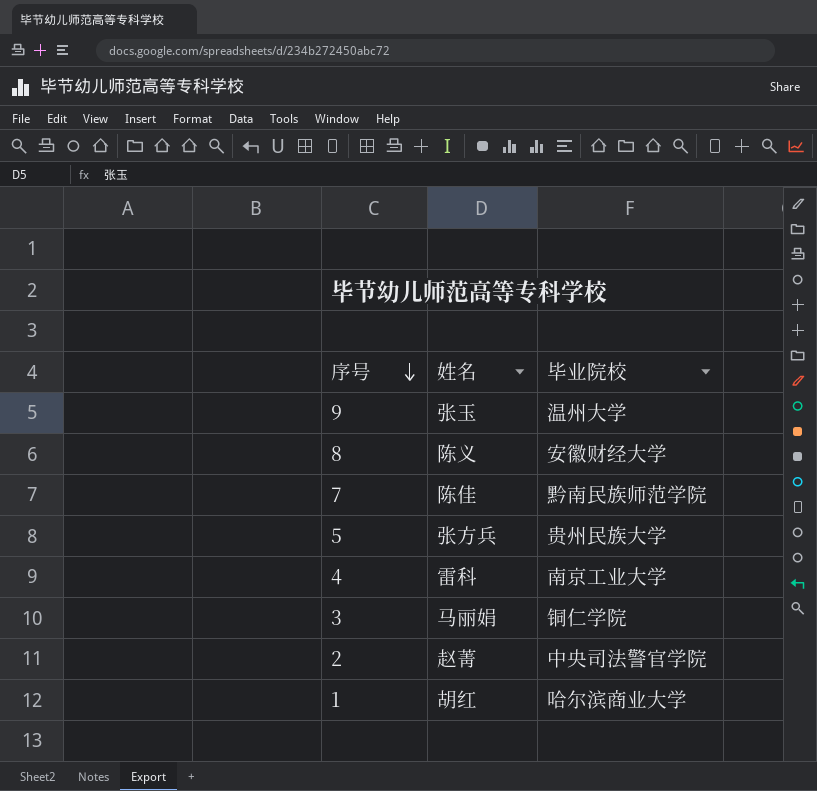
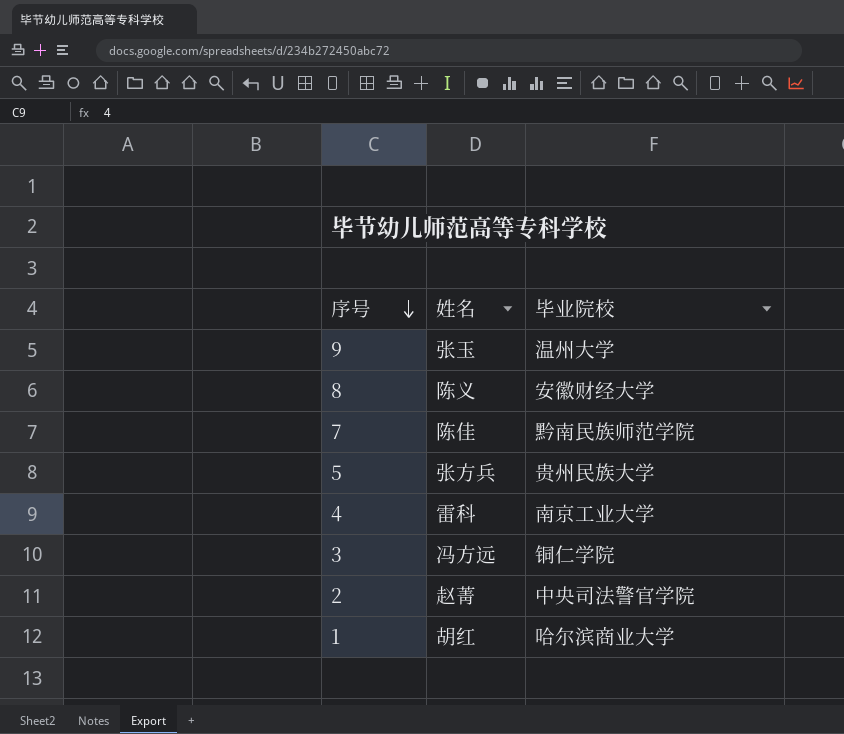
3 | 姓名: 马丽娟 -> 冯方远

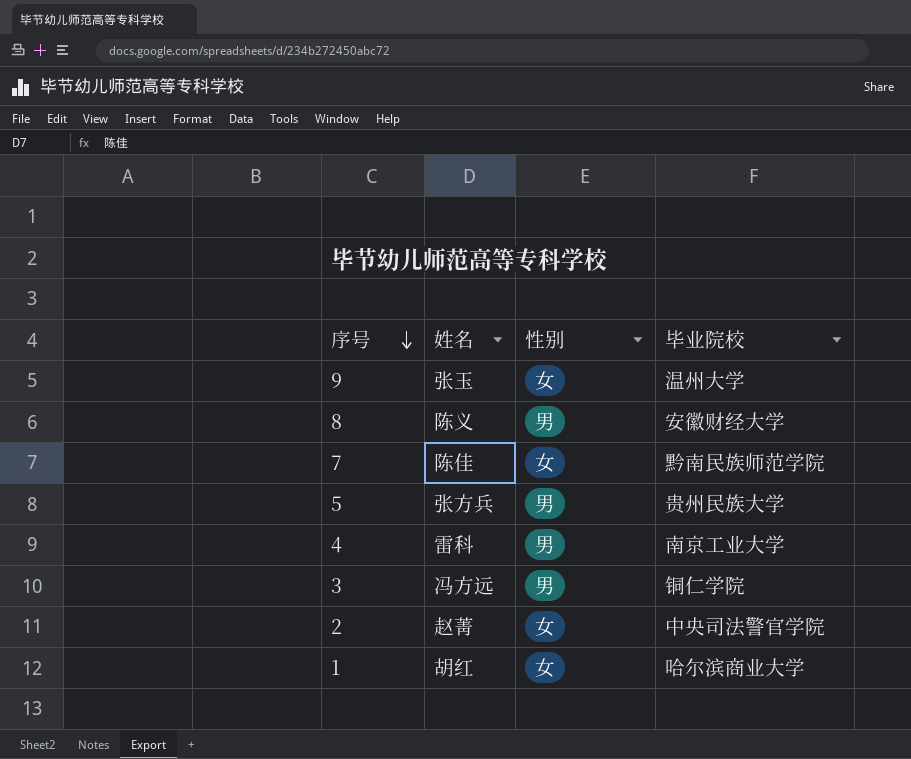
column 性别 | position: none -> 3

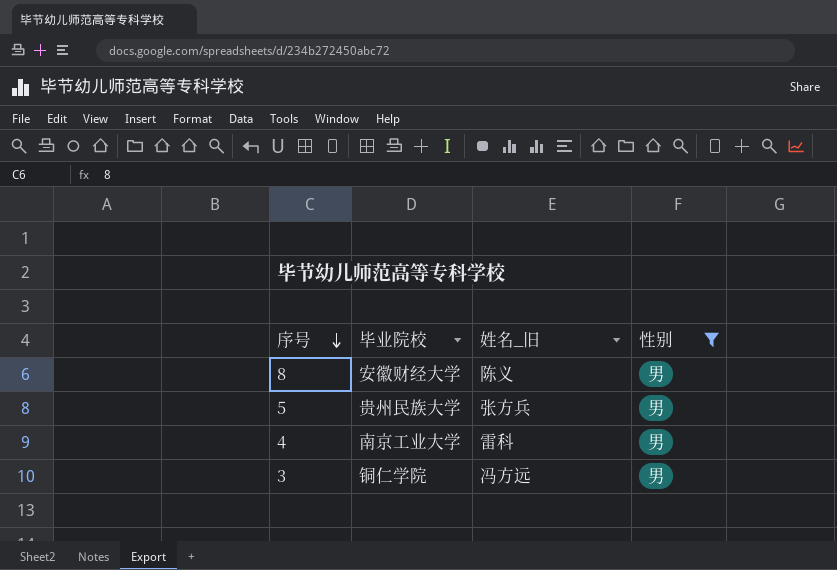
filter: none -> 性别 = 男
column 毕业院校 | position: 4 -> 2
column name: 姓名 -> 姓名_旧

